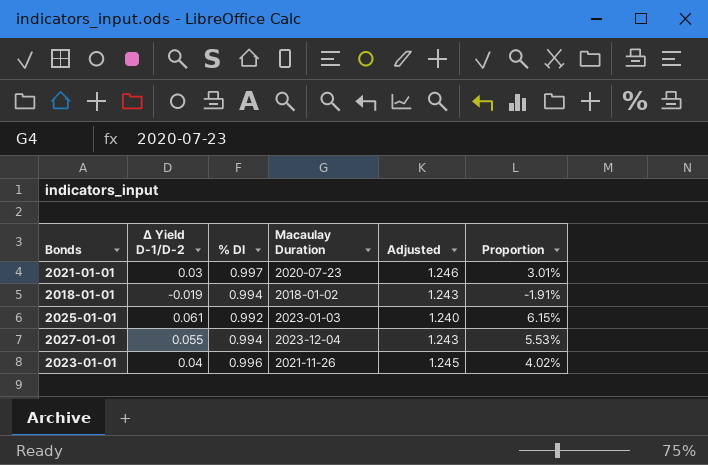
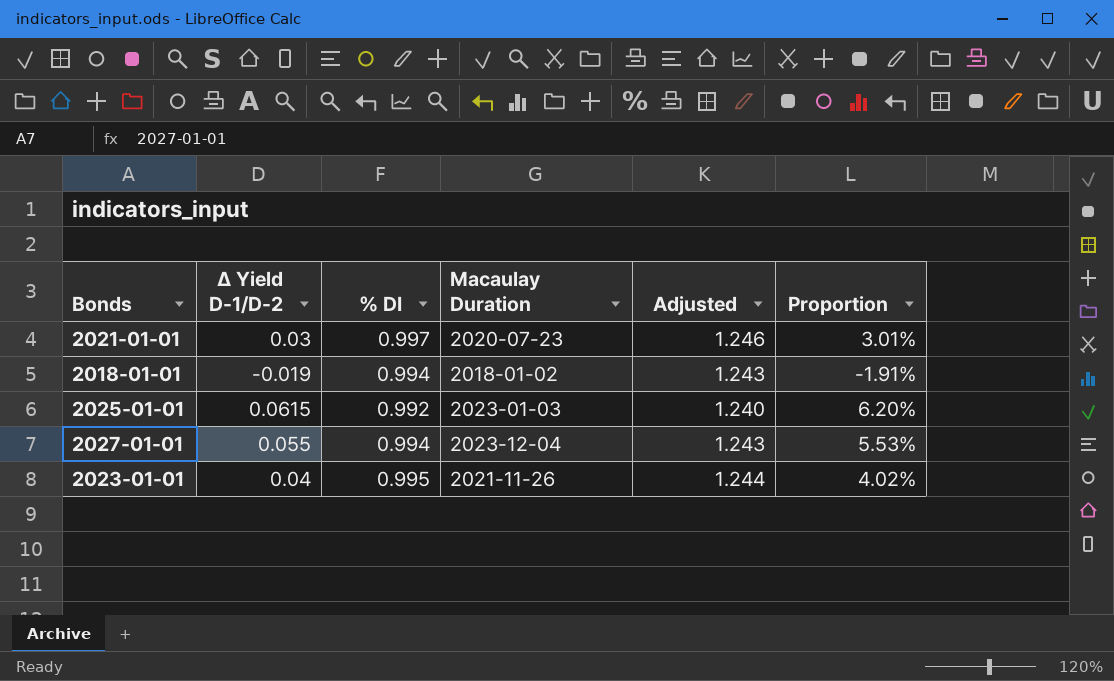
2025-01-01 | Δ Yield D-1/D-2: 0.061 -> 0.0615
2025-01-01 | Proportion: 6.15% -> 6.20%
2023-01-01 | % DI: 0.996 -> 0.995
2023-01-01 | Adjusted: 1.245 -> 1.244

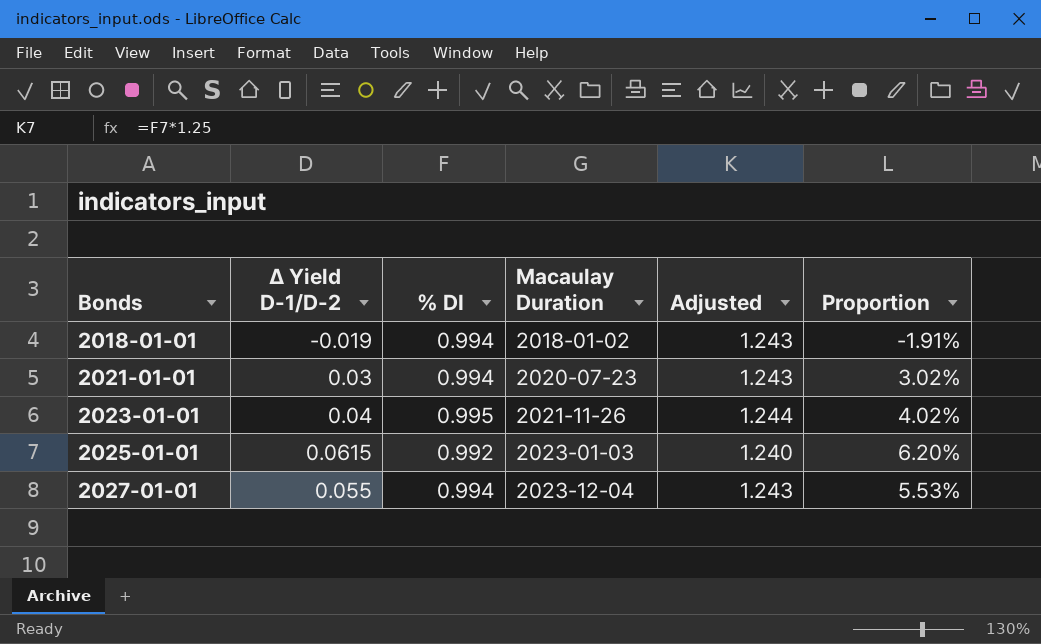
row order: none -> Bonds ascending
2021-01-01 | % DI: 0.997 -> 0.994
2021-01-01 | Adjusted: 1.246 -> 1.243
2021-01-01 | Proportion: 3.01% -> 3.02%

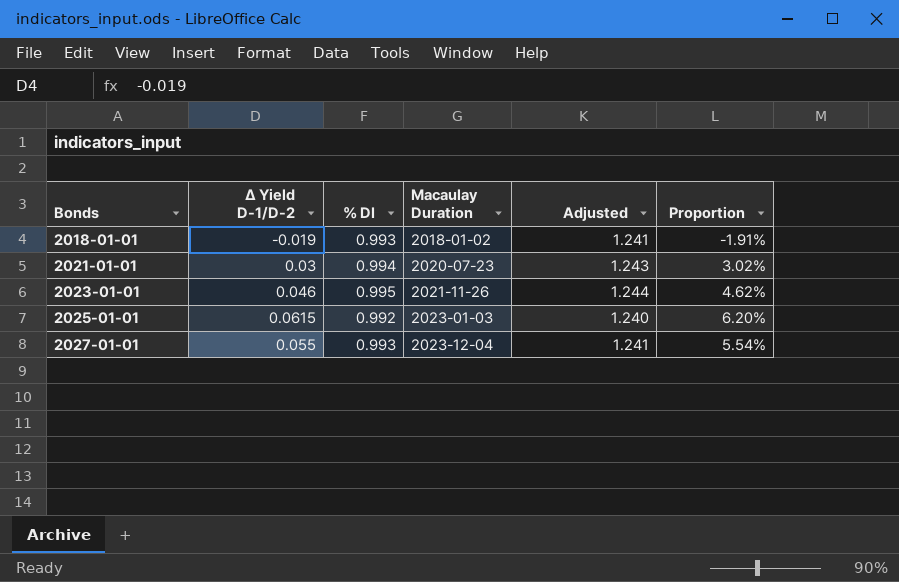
2018-01-01 | % DI: 0.994 -> 0.993
2018-01-01 | Adjusted: 1.243 -> 1.241
2023-01-01 | Δ Yield D-1/D-2: 0.04 -> 0.046
2023-01-01 | Proportion: 4.02% -> 4.62%
2027-01-01 | % DI: 0.994 -> 0.993
2027-01-01 | Adjusted: 1.243 -> 1.241
2027-01-01 | Proportion: 5.53% -> 5.54%

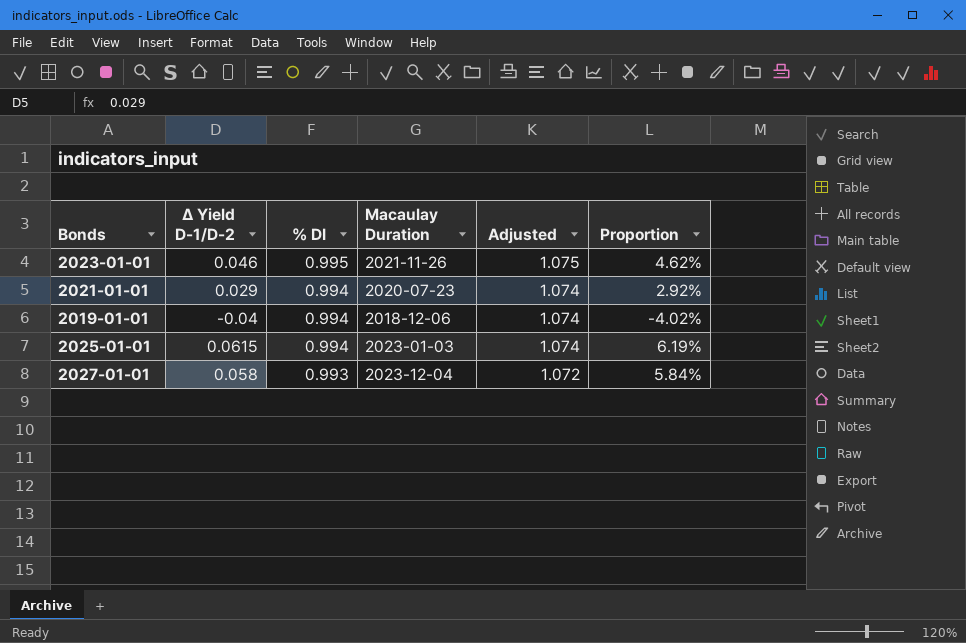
row order: Bonds ascending -> % DI descending
column Adjusted | formula: [% DI] * 1.25 -> [% DI] * 1.08
row 2018-01-01: -0.019 | 0.993 | 2018-01-02 | 1.241 | -1.91% -> none
2021-01-01 | Δ Yield D-1/D-2: 0.03 -> 0.029
2021-01-01 | Proportion: 3.02% -> 2.92%
row 2019-01-01: none -> -0.04 | 0.994 | 2018-12-06 | 1.074 | -4.02%
2025-01-01 | % DI: 0.992 -> 0.994
2025-01-01 | Proportion: 6.20% -> 6.19%
2027-01-01 | Δ Yield D-1/D-2: 0.055 -> 0.058
2027-01-01 | Proportion: 5.54% -> 5.84%

